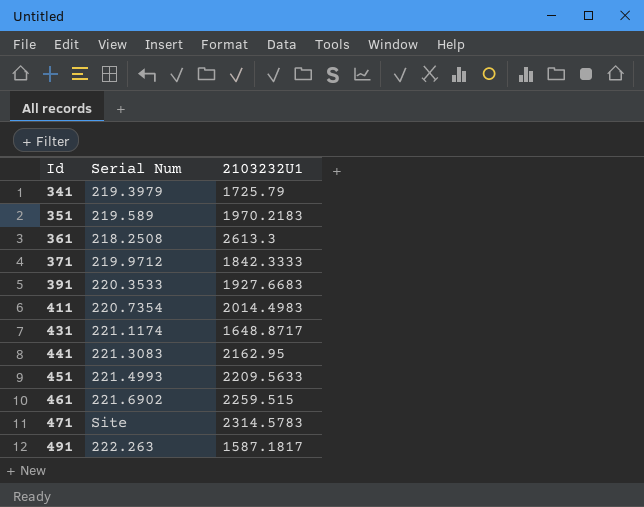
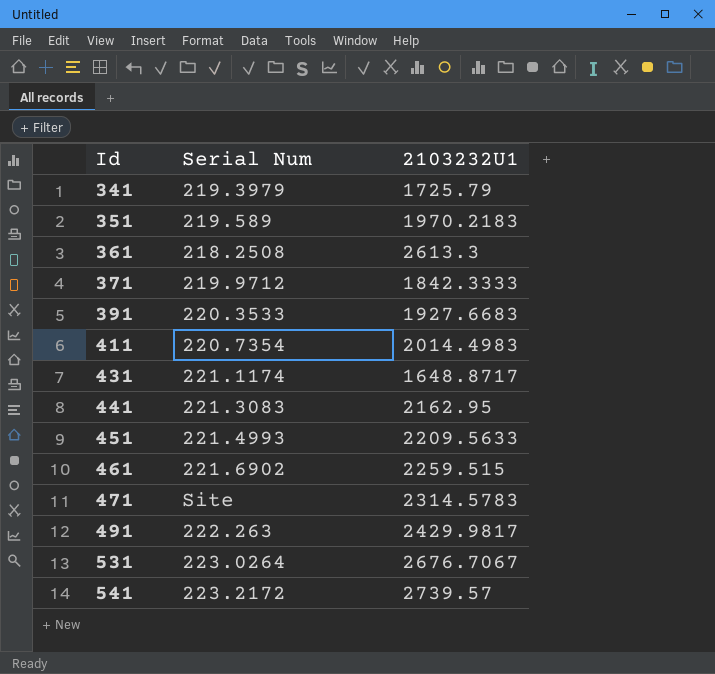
491 | 2103232U1: 1587.1817 -> 2429.9817
row 531: none -> 223.0264 | 2676.7067
row 541: none -> 223.2172 | 2739.57

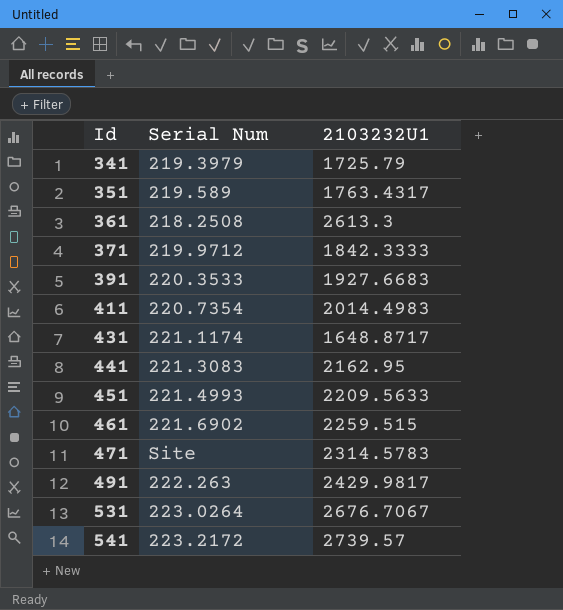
351 | 2103232U1: 1970.2183 -> 1763.4317

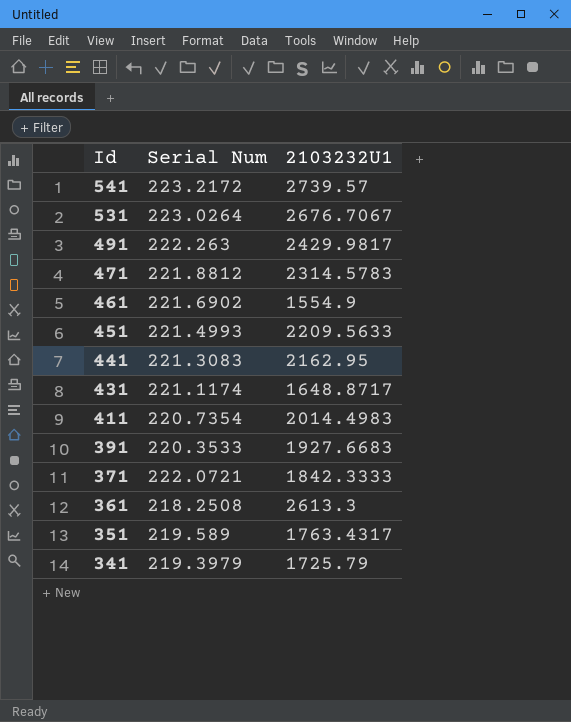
row order: Id ascending -> Id descending
471 | Serial Num: Site -> 221.8812
461 | 2103232U1: 2259.515 -> 1554.9
371 | Serial Num: 219.9712 -> 222.0721

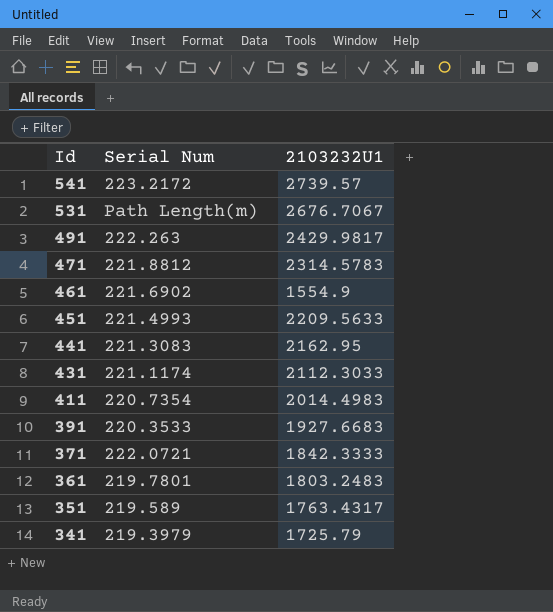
531 | Serial Num: 223.0264 -> Path Length(m)
431 | 2103232U1: 1648.8717 -> 2112.3033
361 | Serial Num: 218.2508 -> 219.7801
361 | 2103232U1: 2613.3 -> 1803.2483

